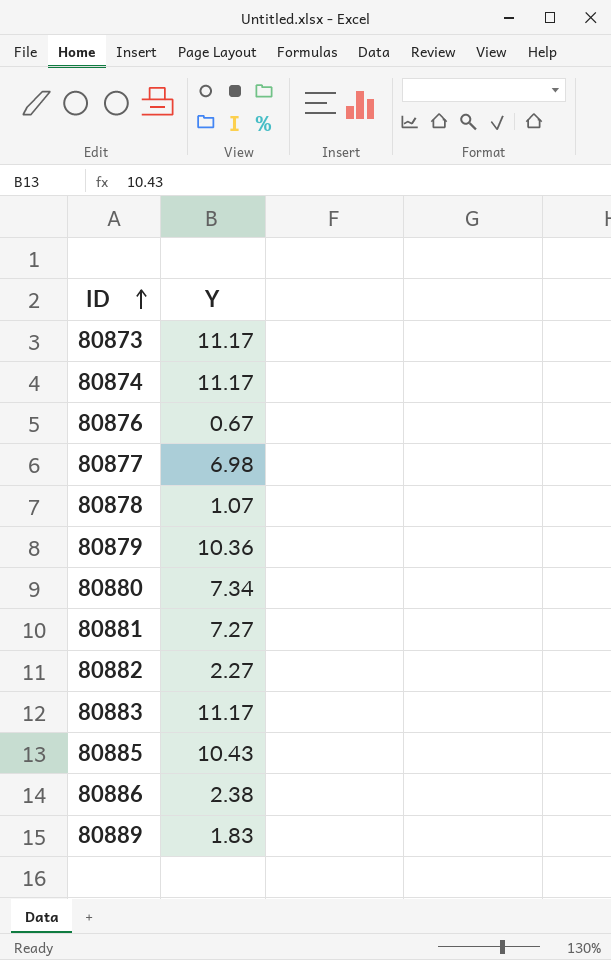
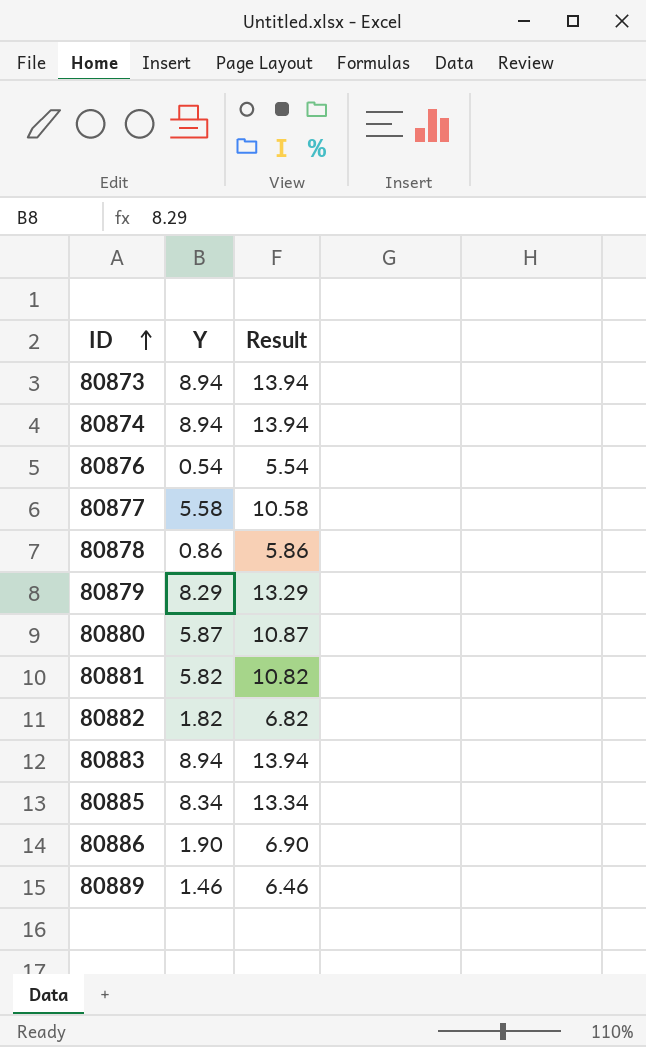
column Result | formula: none -> [Y] + 5
80873 | Y: 11.17 -> 8.94
80874 | Y: 11.17 -> 8.94
80876 | Y: 0.67 -> 0.54
80877 | Y: 6.98 -> 5.58
80878 | Y: 1.07 -> 0.86
80879 | Y: 10.36 -> 8.29
80880 | Y: 7.34 -> 5.87
80881 | Y: 7.27 -> 5.82
80882 | Y: 2.27 -> 1.82
80883 | Y: 11.17 -> 8.94
80885 | Y: 10.43 -> 8.34
80886 | Y: 2.38 -> 1.90
80889 | Y: 1.83 -> 1.46

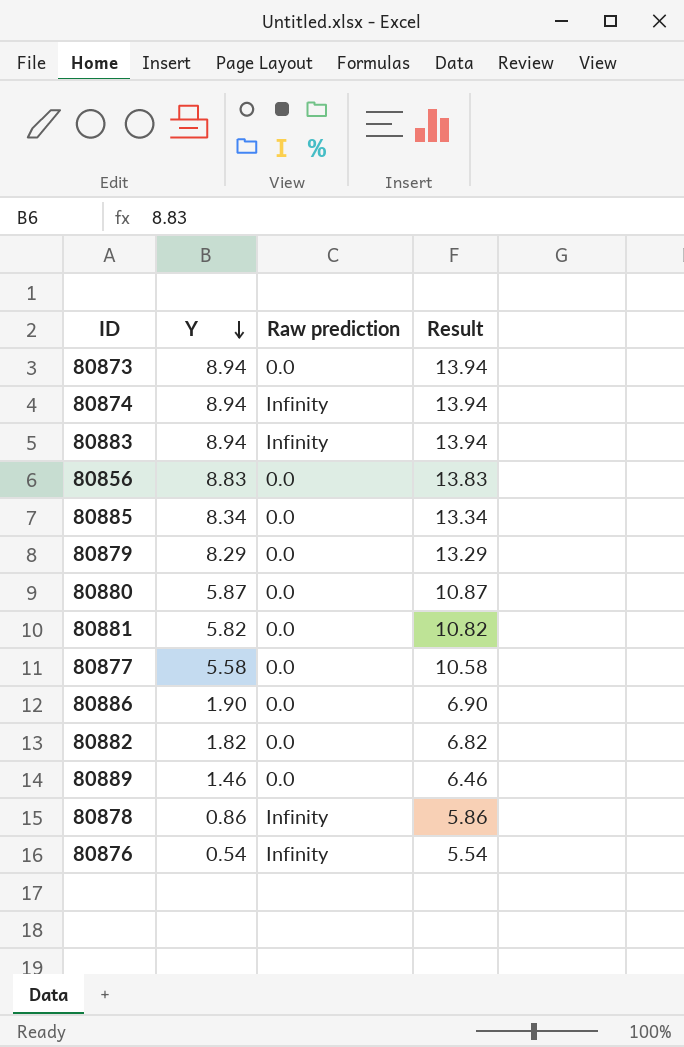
row order: ID ascending -> Y descending
column Raw prediction | position: none -> 3
row 80856: none -> 8.83 | 0.0 | 13.83

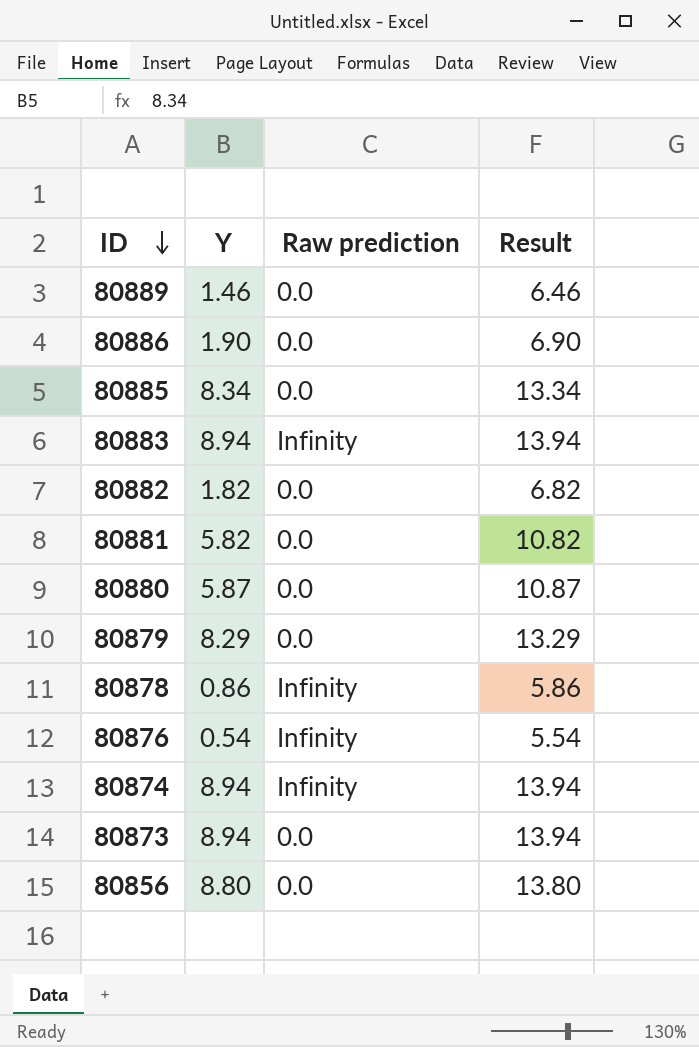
row order: Y descending -> ID descending
row 80877: 5.58 | 0.0 | 10.58 -> none
80856 | Y: 8.83 -> 8.80
80856 | Result: 13.83 -> 13.80

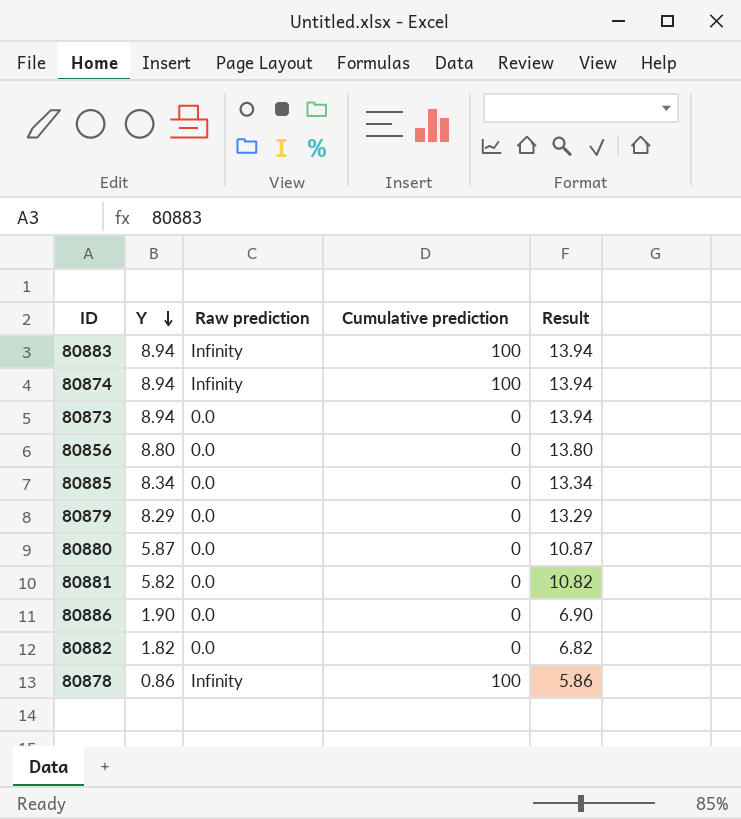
row order: ID descending -> Y descending
column Cumulative prediction | position: none -> 4
row 80889: 1.46 | 0.0 | 6.46 -> none
row 80876: 0.54 | Infinity | 5.54 -> none

